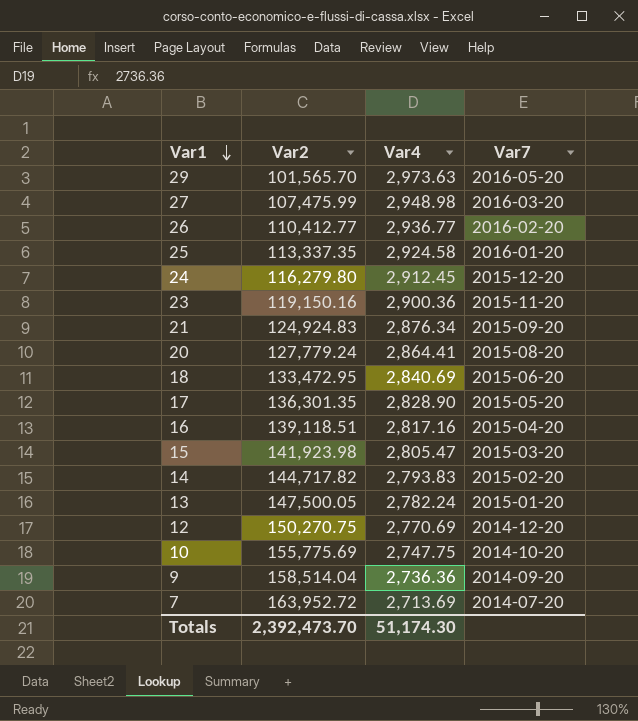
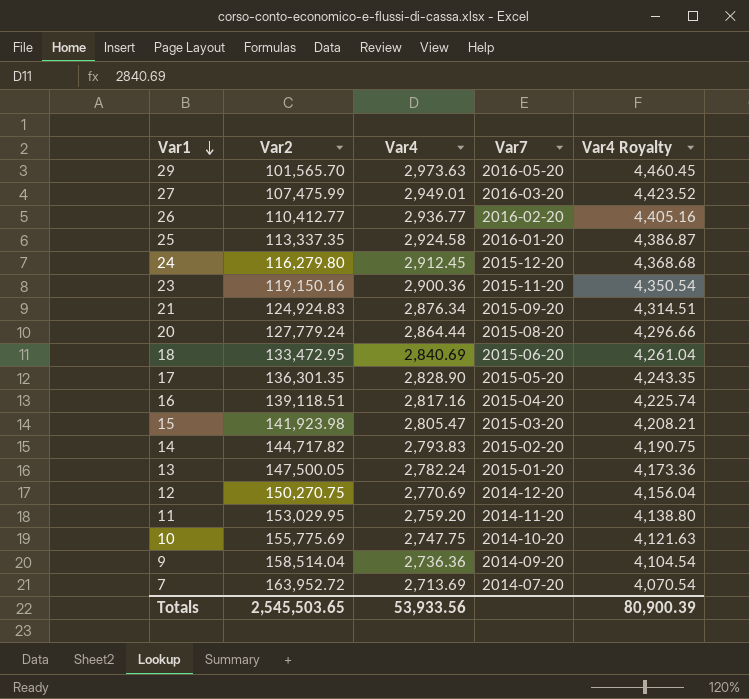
column Var4 Royalty | formula: none -> [Var4] * 1.5
27 | Var4: 2,948.98 -> 2,949.01
20 | Var4: 2,864.41 -> 2,864.44
row 11: none -> 153,029.95 | 2,759.20 | 2014-11-20 | 4,138.80
Totals | Var2: 2,392,473.70 -> 2,545,503.65
Totals | Var4: 51,174.30 -> 53,933.56

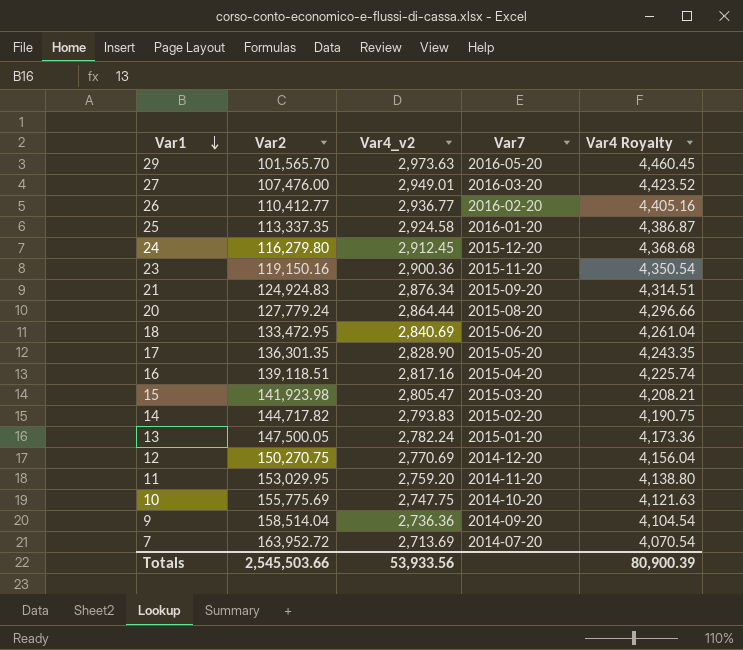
column name: Var4 -> Var4_v2
27 | Var2: 107,475.99 -> 107,476.00
Totals | Var2: 2,545,503.65 -> 2,545,503.66

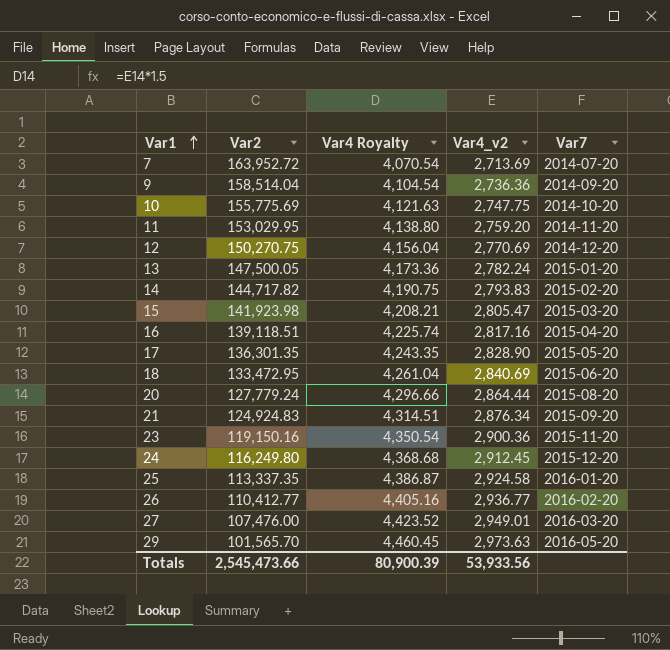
row order: Var1 descending -> Var1 ascending
column Var4 Royalty | position: 5 -> 3
24 | Var2: 116,279.80 -> 116,249.80
Totals | Var2: 2,545,503.66 -> 2,545,473.66

